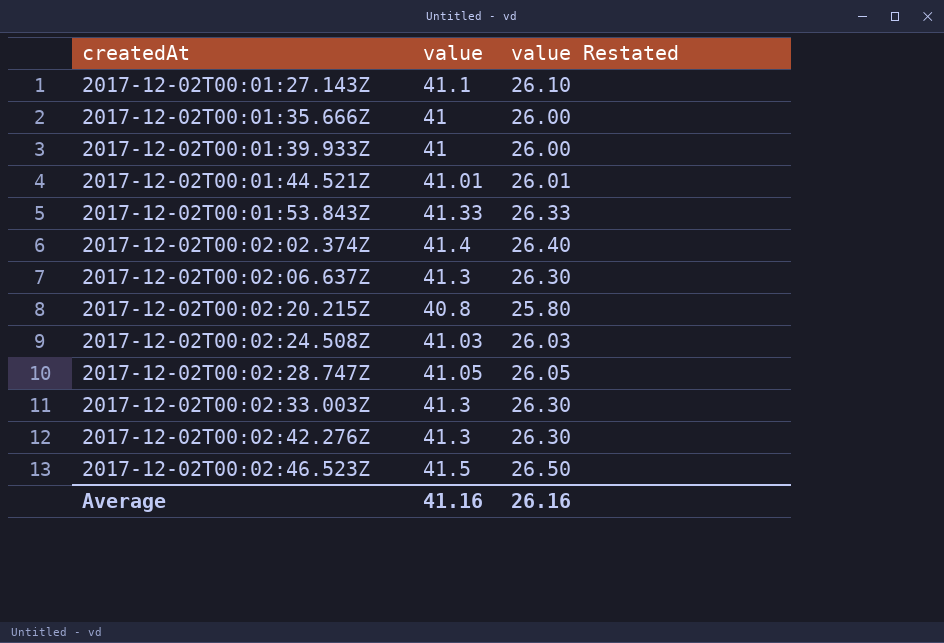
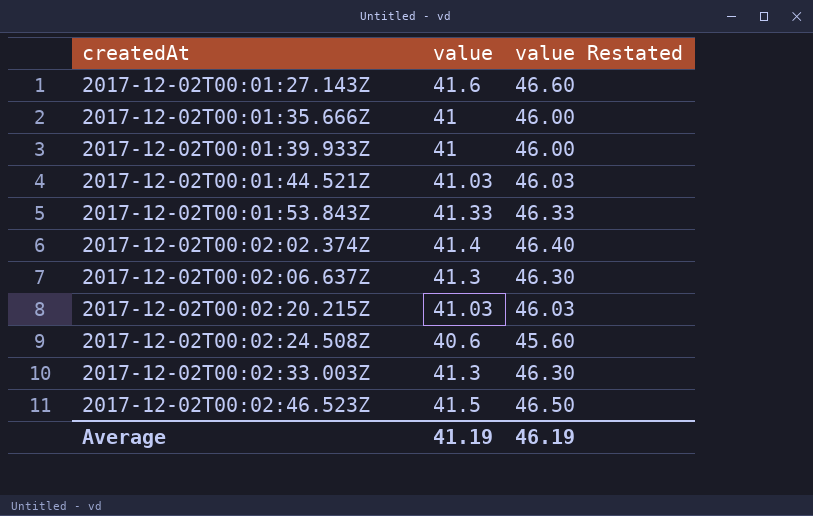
column value Restated | formula: [value] - 15 -> [value] + 5
row 2017-12-02T00:02:28.747Z: 41.05 | 26.05 -> none
row 2017-12-02T00:02:42.276Z: 41.3 | 26.30 -> none
2017-12-02T00:01:27.143Z | value: 41.1 -> 41.6
2017-12-02T00:01:44.521Z | value: 41.01 -> 41.03
2017-12-02T00:02:20.215Z | value: 40.8 -> 41.03
2017-12-02T00:02:24.508Z | value: 41.03 -> 40.6
Average | value: 41.16 -> 41.19
Average | value Restated: 26.16 -> 46.19

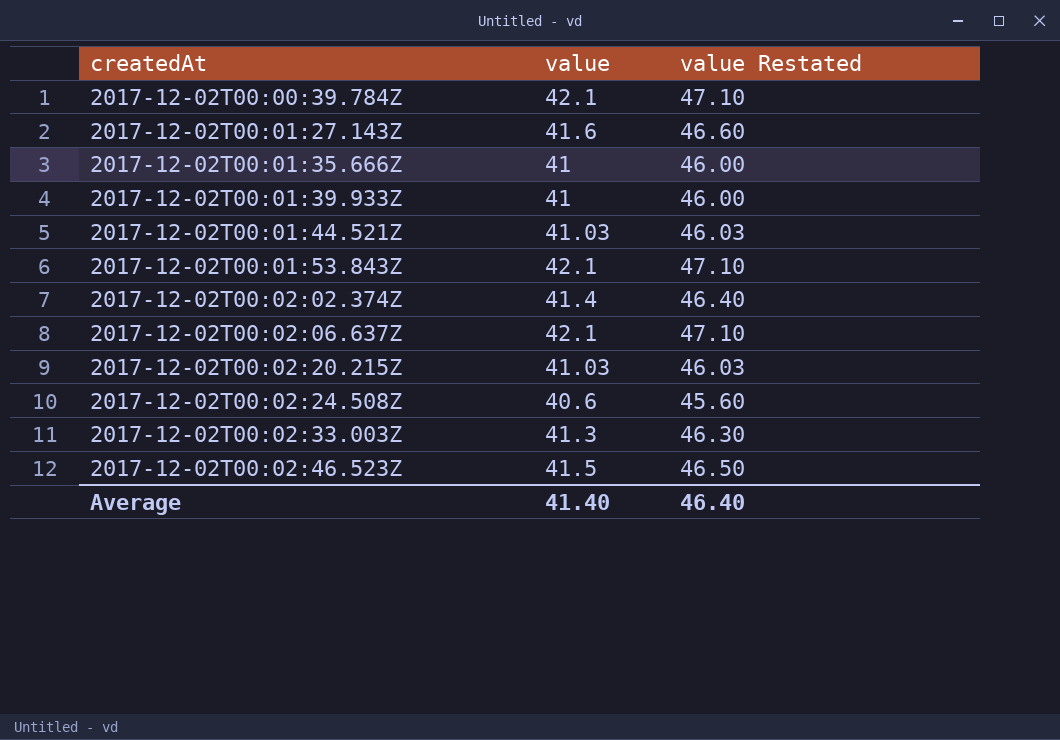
row 2017-12-02T00:00:39.784Z: none -> 42.1 | 47.10
2017-12-02T00:01:53.843Z | value: 41.33 -> 42.1
2017-12-02T00:01:53.843Z | value Restated: 46.33 -> 47.10
2017-12-02T00:02:06.637Z | value: 41.3 -> 42.1
2017-12-02T00:02:06.637Z | value Restated: 46.30 -> 47.10
Average | value: 41.19 -> 41.40
Average | value Restated: 46.19 -> 46.40

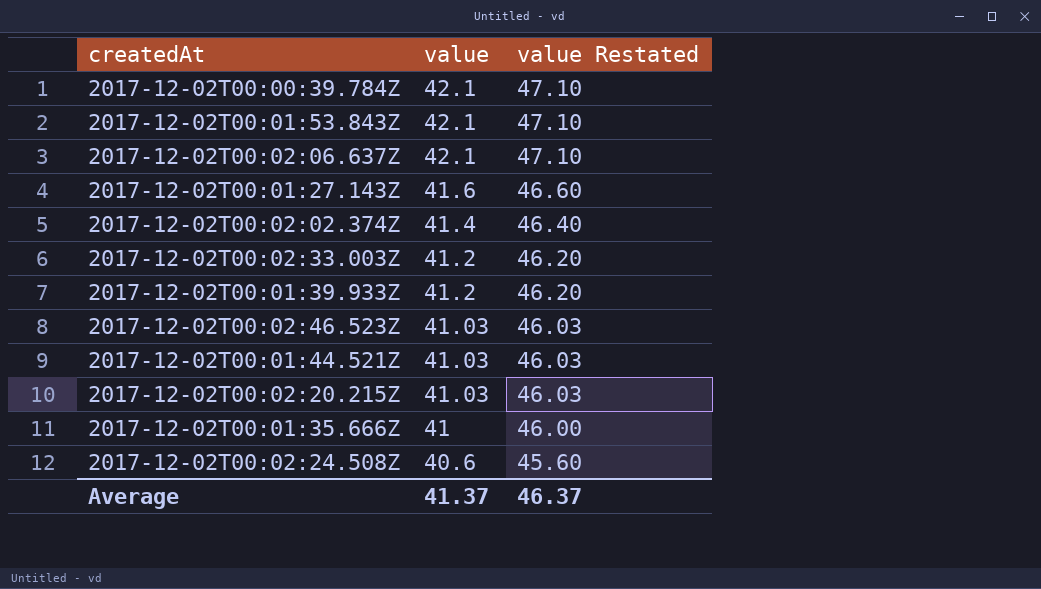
row order: createdAt ascending -> value descending
2017-12-02T00:02:33.003Z | value: 41.3 -> 41.2
2017-12-02T00:02:33.003Z | value Restated: 46.30 -> 46.20
2017-12-02T00:01:39.933Z | value: 41 -> 41.2
2017-12-02T00:01:39.933Z | value Restated: 46.00 -> 46.20
2017-12-02T00:02:46.523Z | value: 41.5 -> 41.03
2017-12-02T00:02:46.523Z | value Restated: 46.50 -> 46.03
Average | value: 41.40 -> 41.37
Average | value Restated: 46.40 -> 46.37

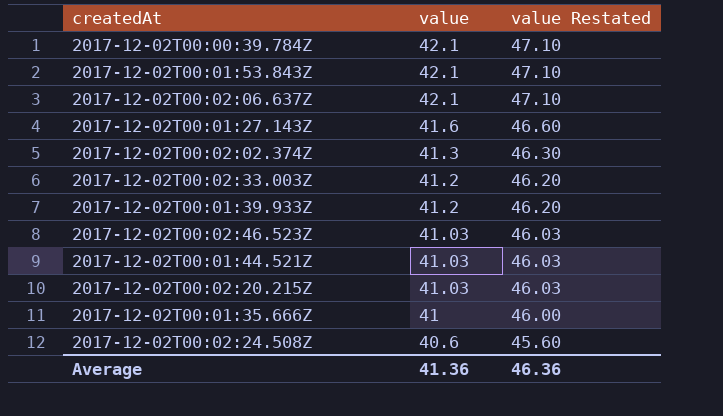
2017-12-02T00:02:02.374Z | value: 41.4 -> 41.3
2017-12-02T00:02:02.374Z | value Restated: 46.40 -> 46.30
Average | value: 41.37 -> 41.36
Average | value Restated: 46.37 -> 46.36

